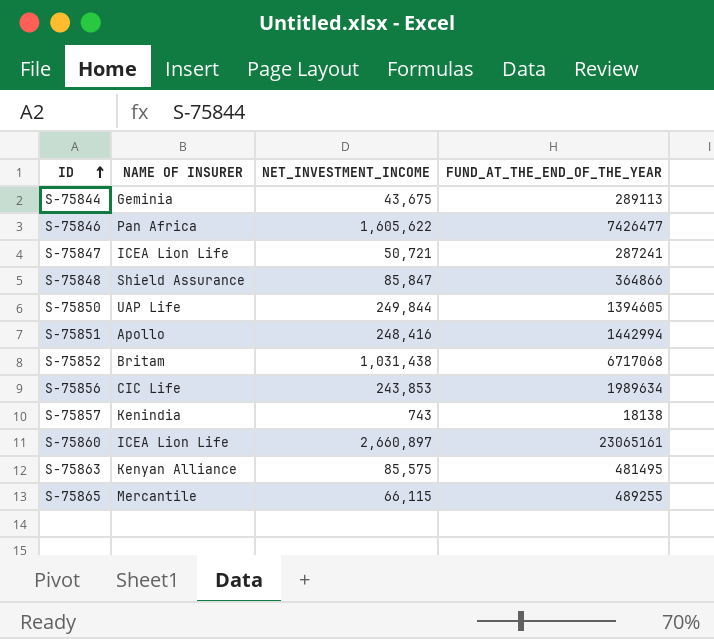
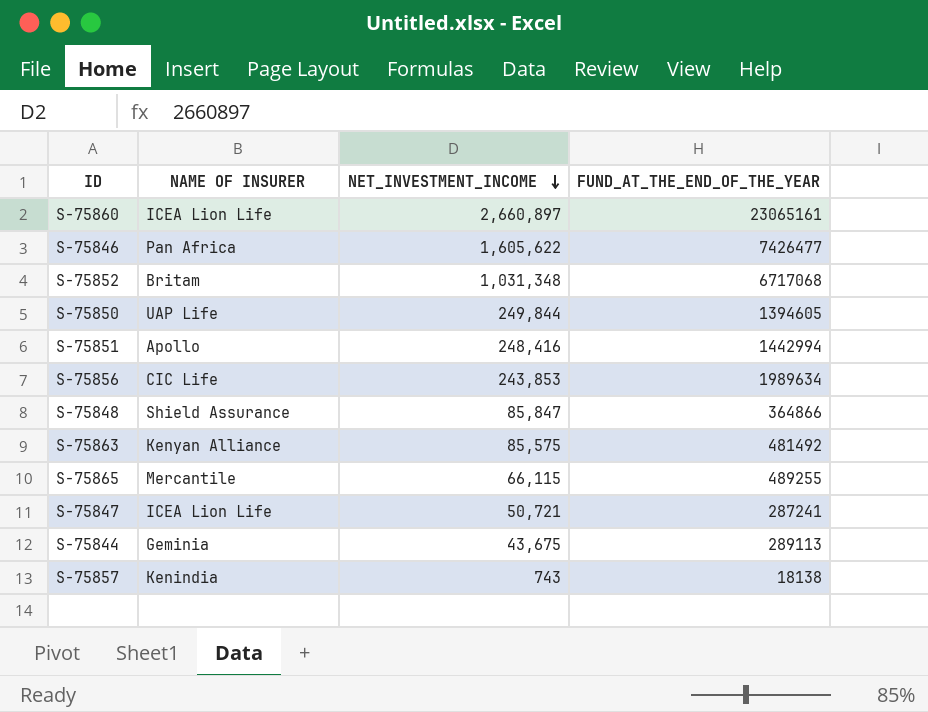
row order: ID ascending -> NET_INVESTMENT_INCOME descending
S-75852 | NET_INVESTMENT_INCOME: 1,031,438 -> 1,031,348
S-75863 | FUND_AT_THE_END_OF_THE_YEAR: 481495 -> 481492

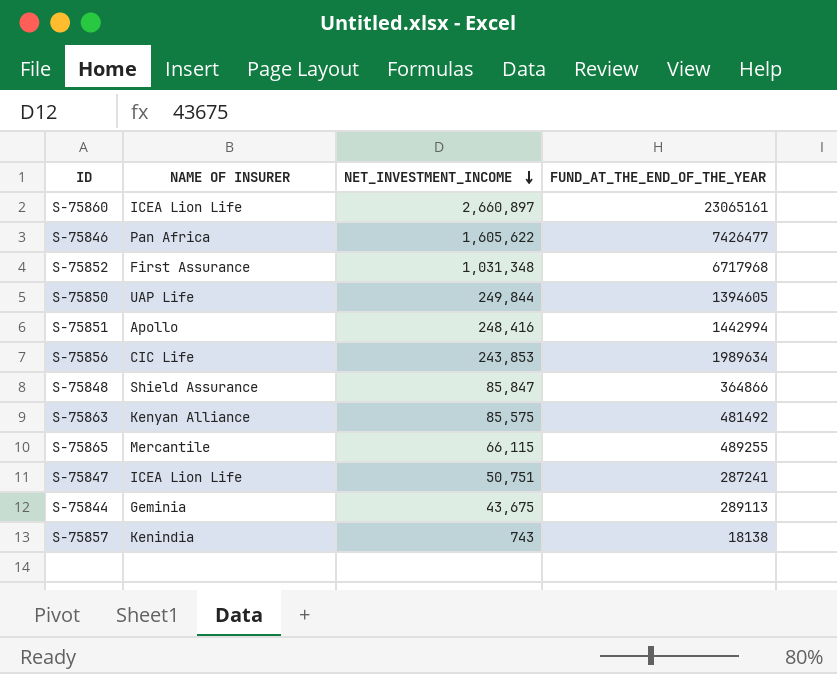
S-75852 | NAME OF INSURER: Britam -> First Assurance
S-75852 | FUND_AT_THE_END_OF_THE_YEAR: 6717068 -> 6717968
S-75847 | NET_INVESTMENT_INCOME: 50,721 -> 50,751

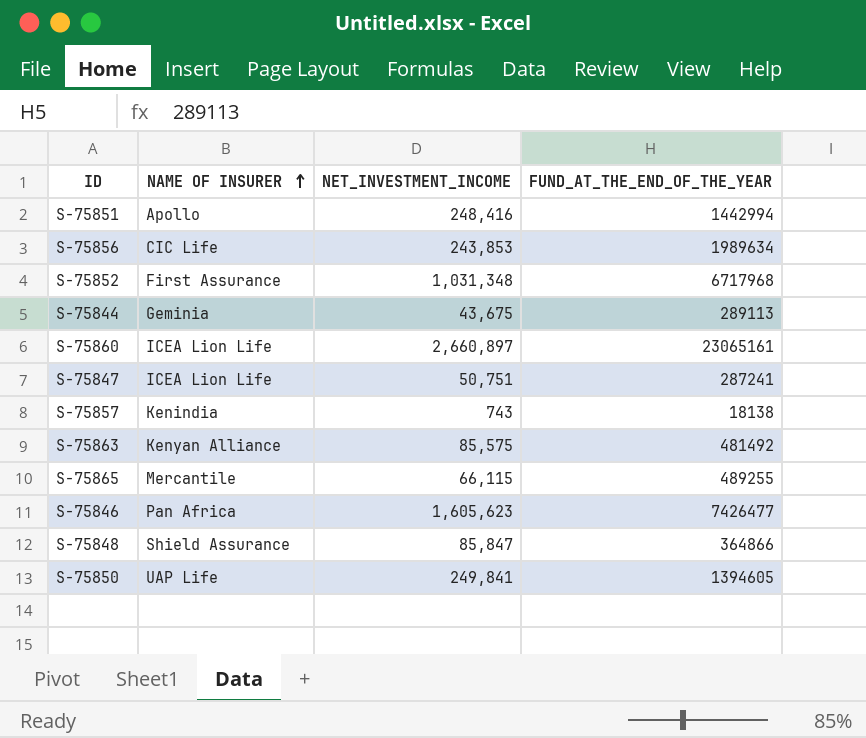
row order: NET_INVESTMENT_INCOME descending -> NAME OF INSURER ascending
S-75846 | NET_INVESTMENT_INCOME: 1,605,622 -> 1,605,623
S-75850 | NET_INVESTMENT_INCOME: 249,844 -> 249,841

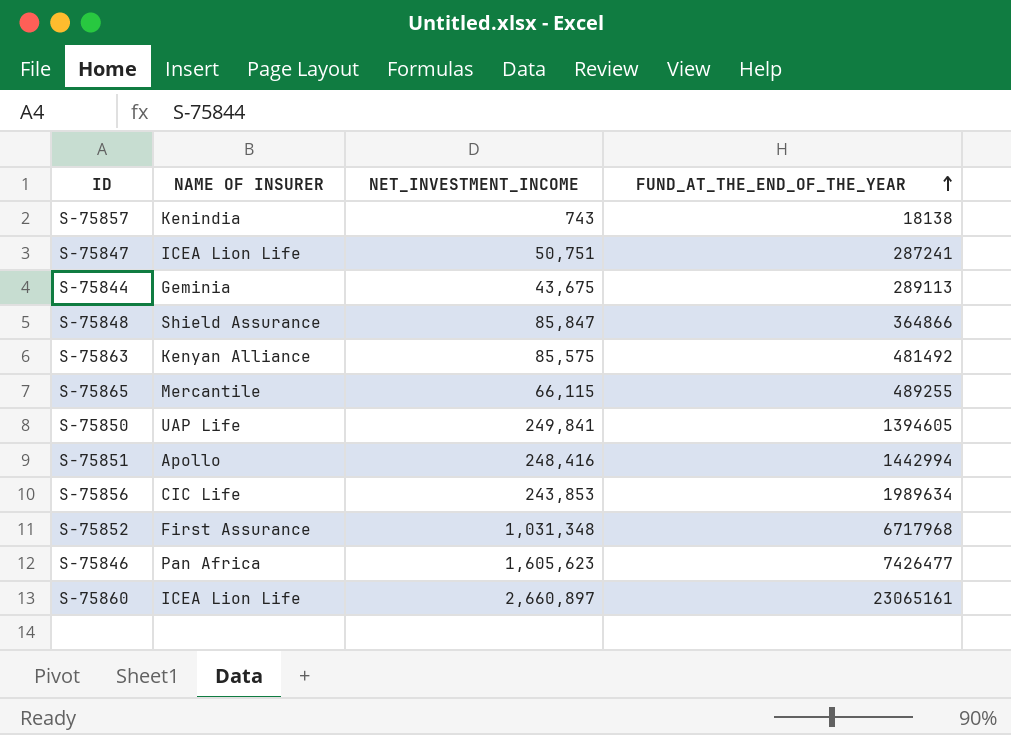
row order: NAME OF INSURER ascending -> FUND_AT_THE_END_OF_THE_YEAR ascending

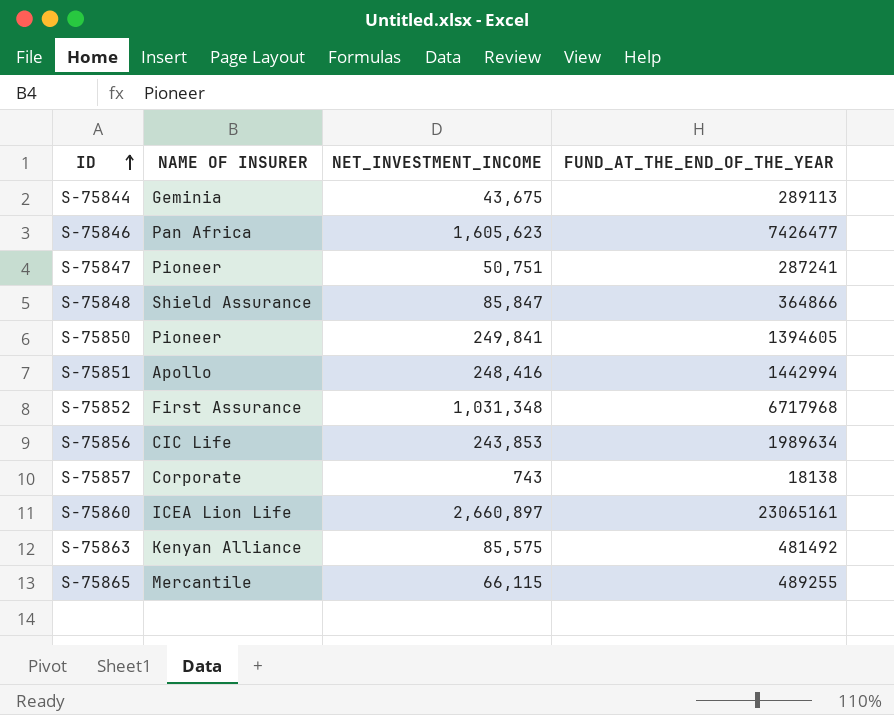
row order: FUND_AT_THE_END_OF_THE_YEAR ascending -> ID ascending
S-75847 | NAME OF INSURER: ICEA Lion Life -> Pioneer
S-75850 | NAME OF INSURER: UAP Life -> Pioneer
S-75857 | NAME OF INSURER: Kenindia -> Corporate

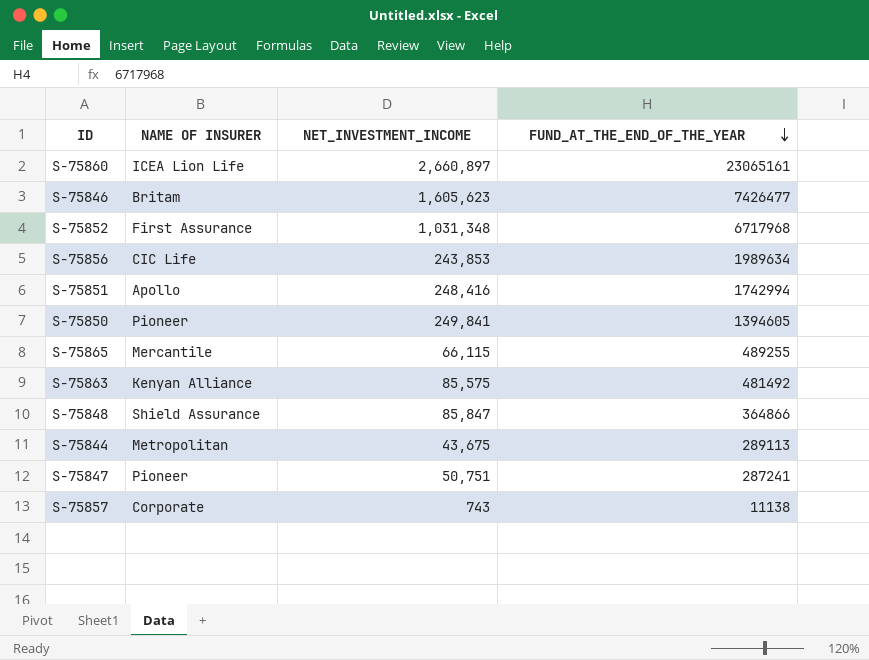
row order: ID ascending -> FUND_AT_THE_END_OF_THE_YEAR descending
S-75846 | NAME OF INSURER: Pan Africa -> Britam
S-75851 | FUND_AT_THE_END_OF_THE_YEAR: 1442994 -> 1742994
S-75844 | NAME OF INSURER: Geminia -> Metropolitan
S-75857 | FUND_AT_THE_END_OF_THE_YEAR: 18138 -> 11138

